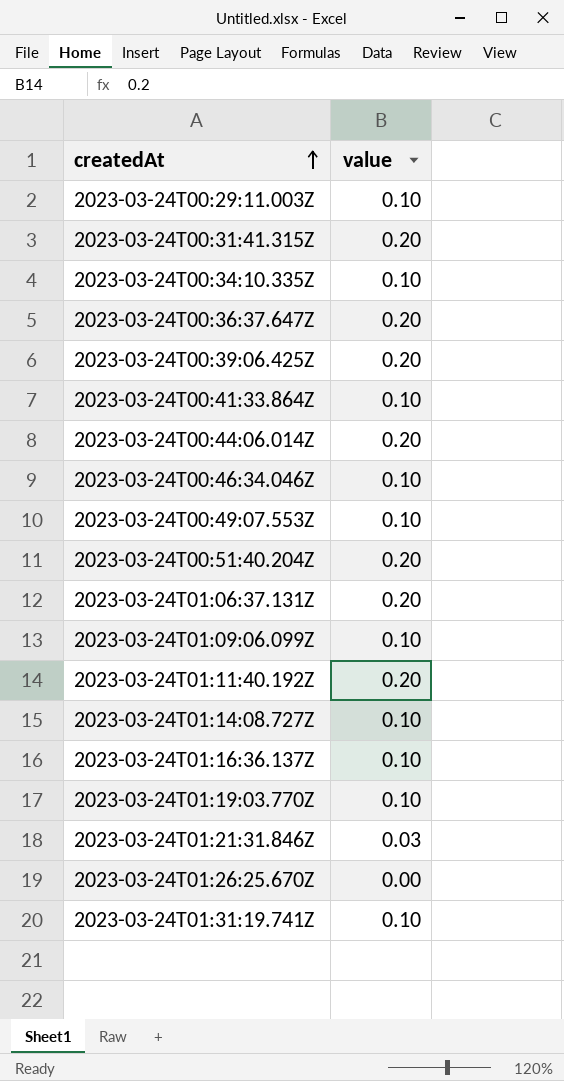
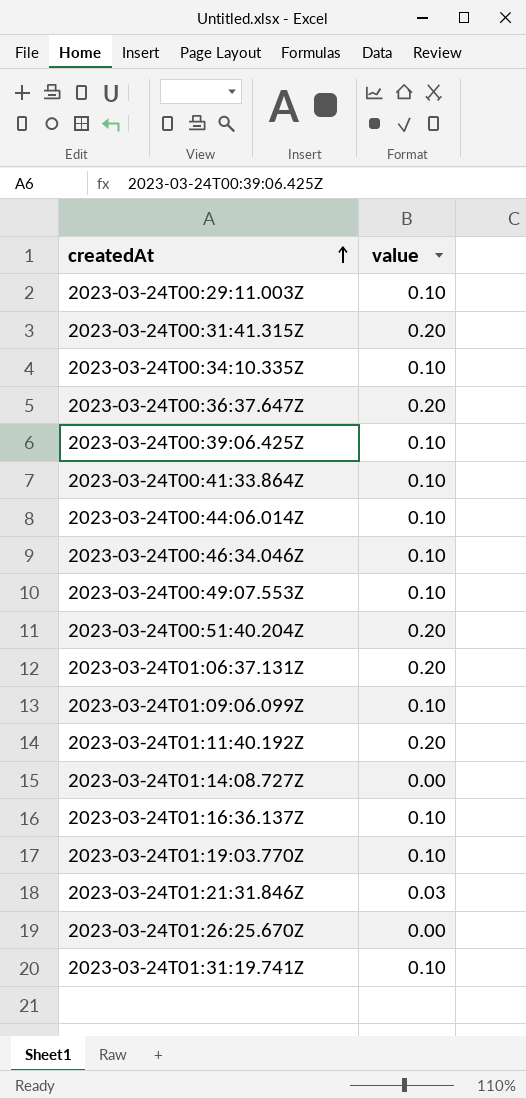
2023-03-24T00:39:06.425Z | value: 0.20 -> 0.10
2023-03-24T00:44:06.014Z | value: 0.20 -> 0.10
2023-03-24T01:14:08.727Z | value: 0.10 -> 0.00

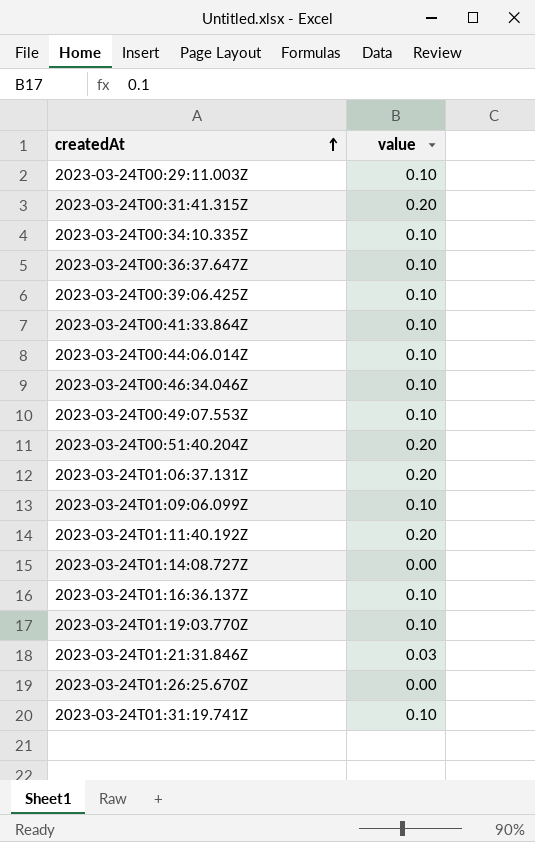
2023-03-24T00:36:37.647Z | value: 0.20 -> 0.10

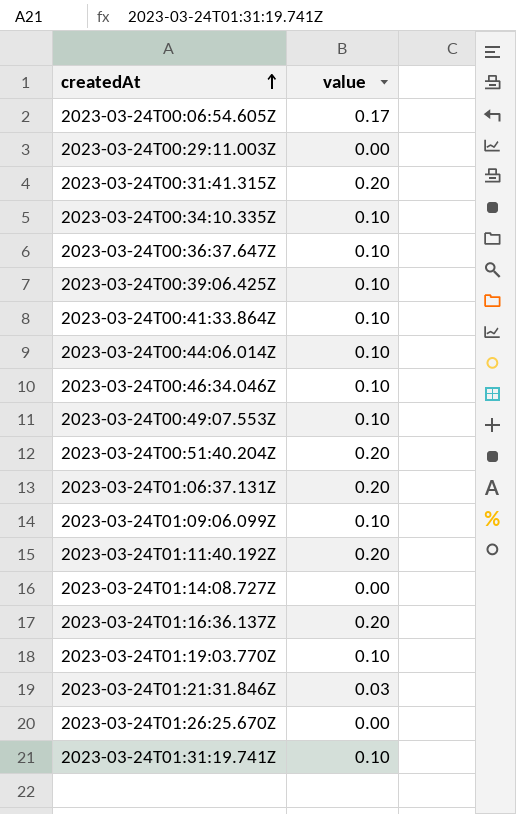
row 2023-03-24T00:06:54.605Z: none -> 0.17
2023-03-24T00:29:11.003Z | value: 0.10 -> 0.00
2023-03-24T01:16:36.137Z | value: 0.10 -> 0.20

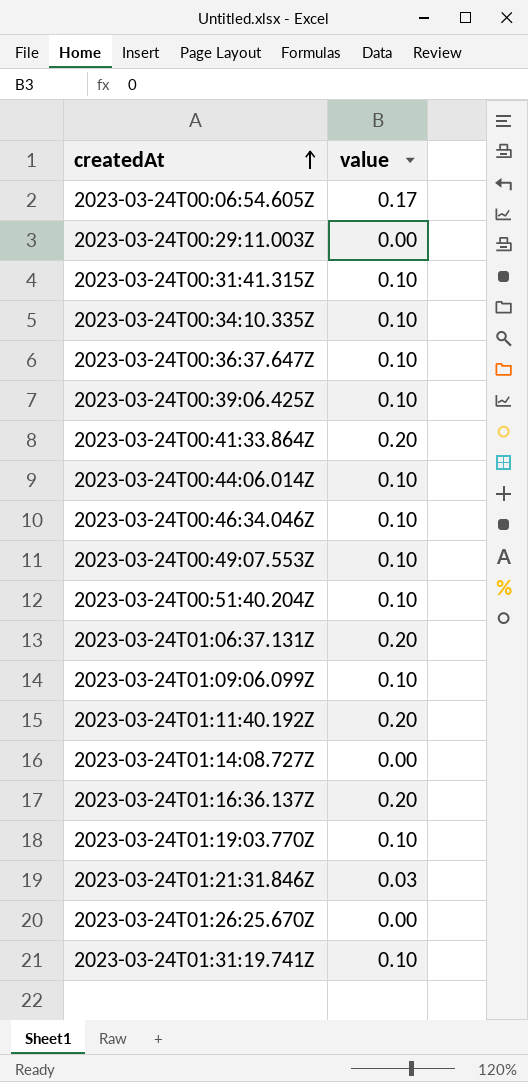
2023-03-24T00:31:41.315Z | value: 0.20 -> 0.10
2023-03-24T00:41:33.864Z | value: 0.10 -> 0.20
2023-03-24T00:51:40.204Z | value: 0.20 -> 0.10

